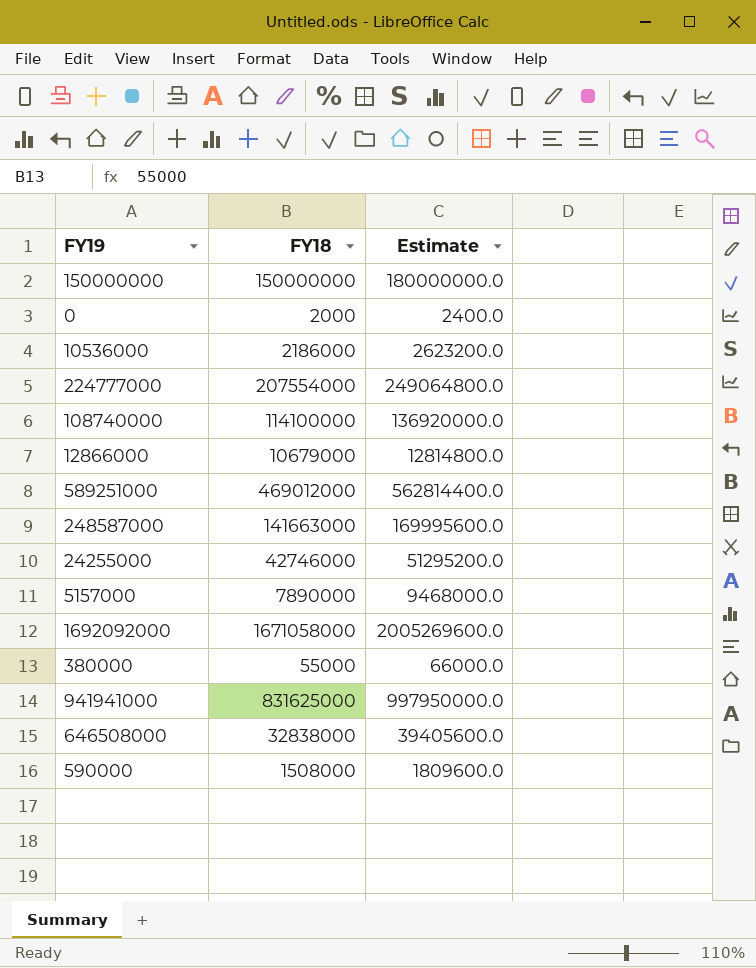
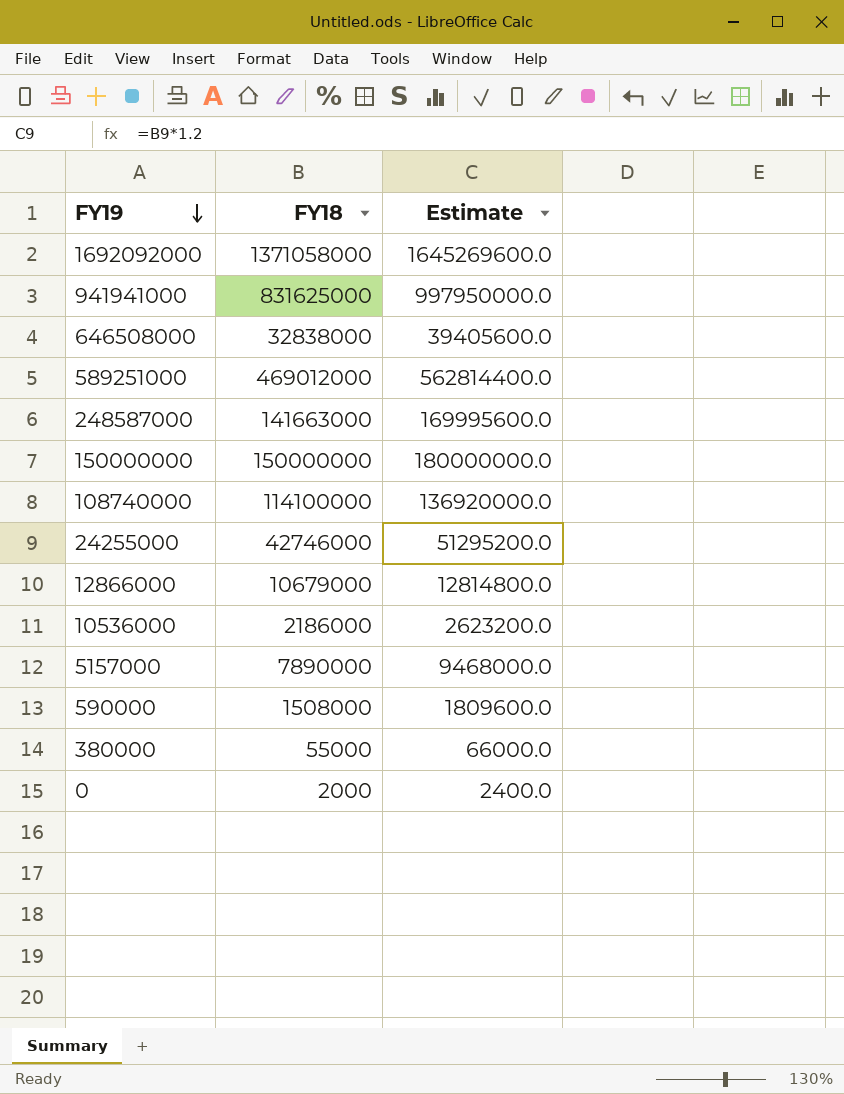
row order: none -> FY19 descending
row 224777000: 207554000 | 249064800.0 -> none
1692092000 | FY18: 1671058000 -> 1371058000
1692092000 | Estimate: 2005269600.0 -> 1645269600.0

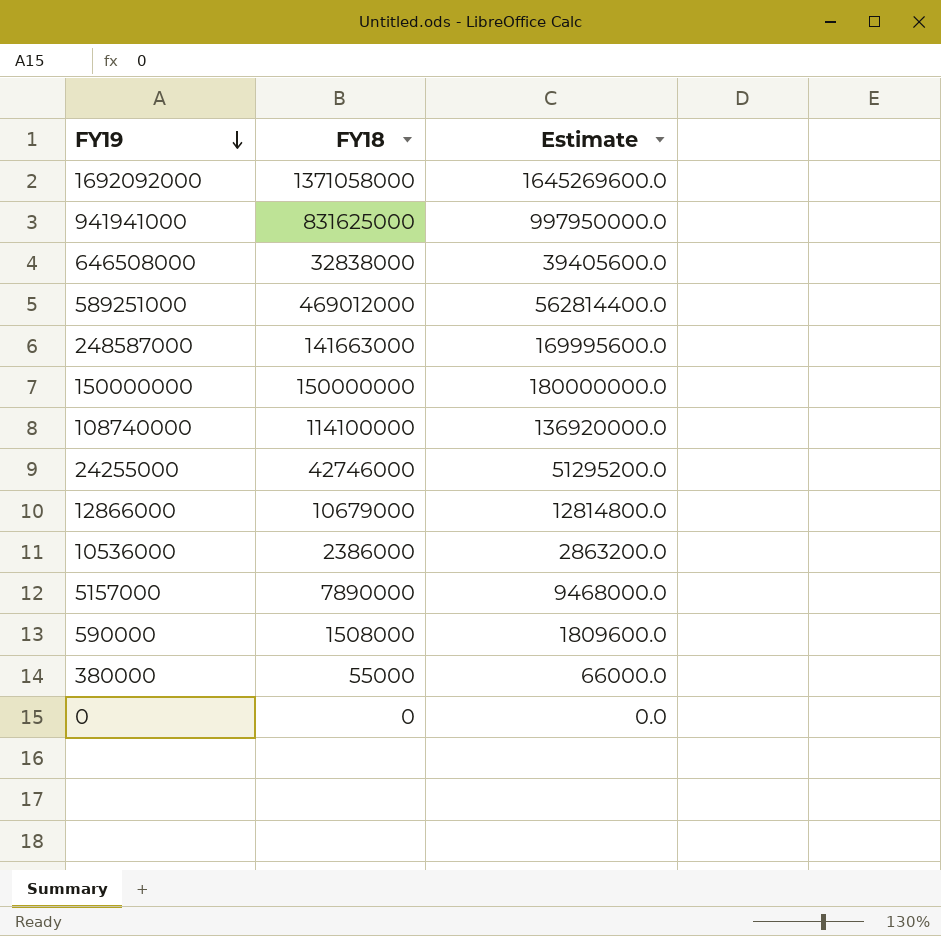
10536000 | FY18: 2186000 -> 2386000
10536000 | Estimate: 2623200.0 -> 2863200.0
0 | FY18: 2000 -> 0
0 | Estimate: 2400.0 -> 0.0

